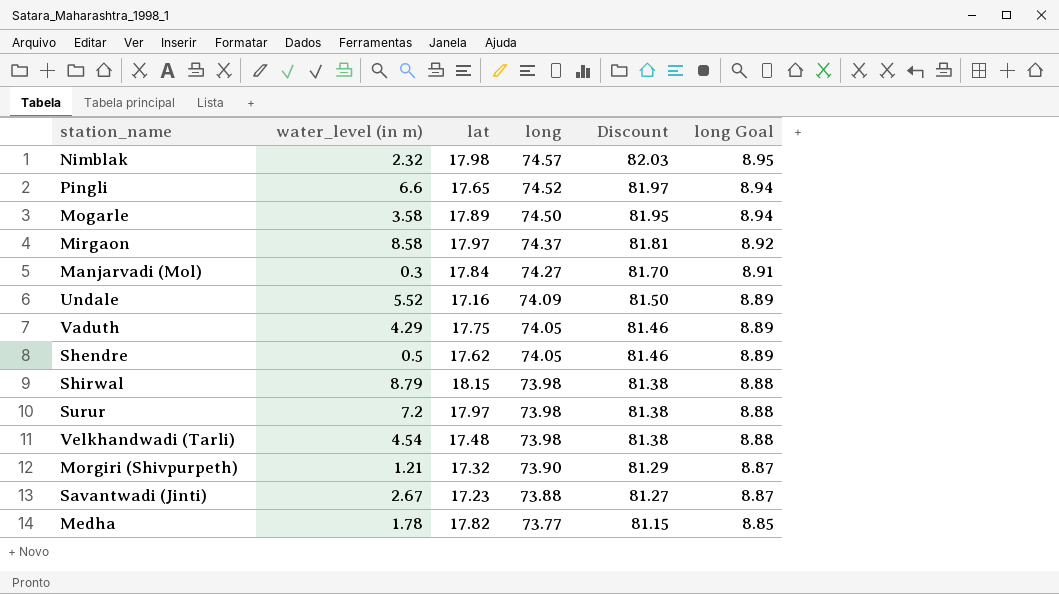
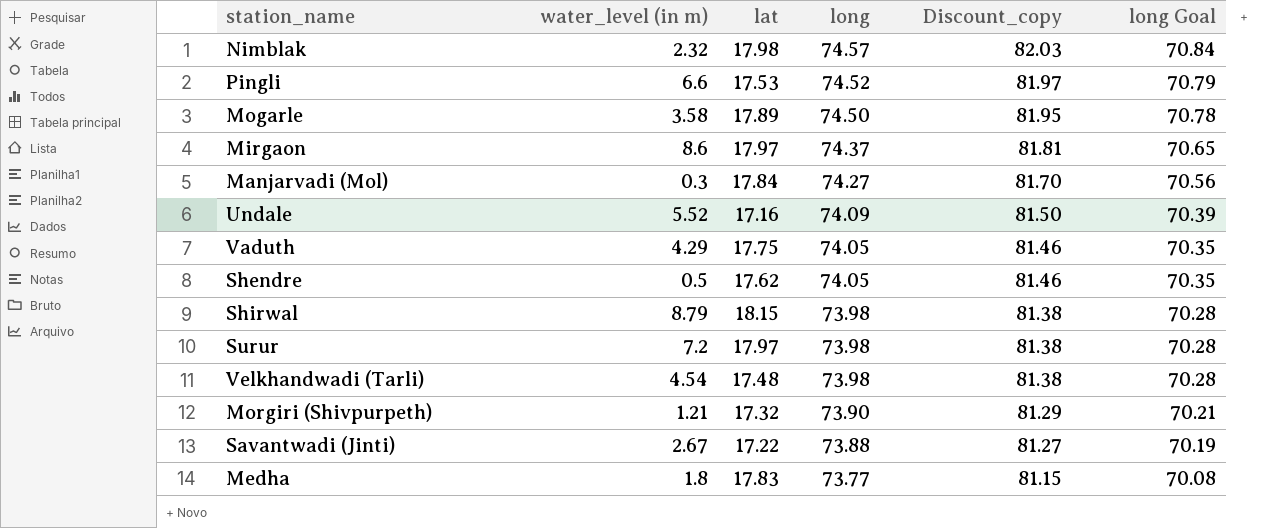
column name: Discount -> Discount_copy
column long Goal | formula: [long] * 0.12 -> [long] * 0.95
Pingli | lat: 17.65 -> 17.53
Mirgaon | water_level (in m): 8.58 -> 8.6
Savantwadi (Jinti) | lat: 17.23 -> 17.22
Medha | water_level (in m): 1.78 -> 1.8
Medha | lat: 17.82 -> 17.83

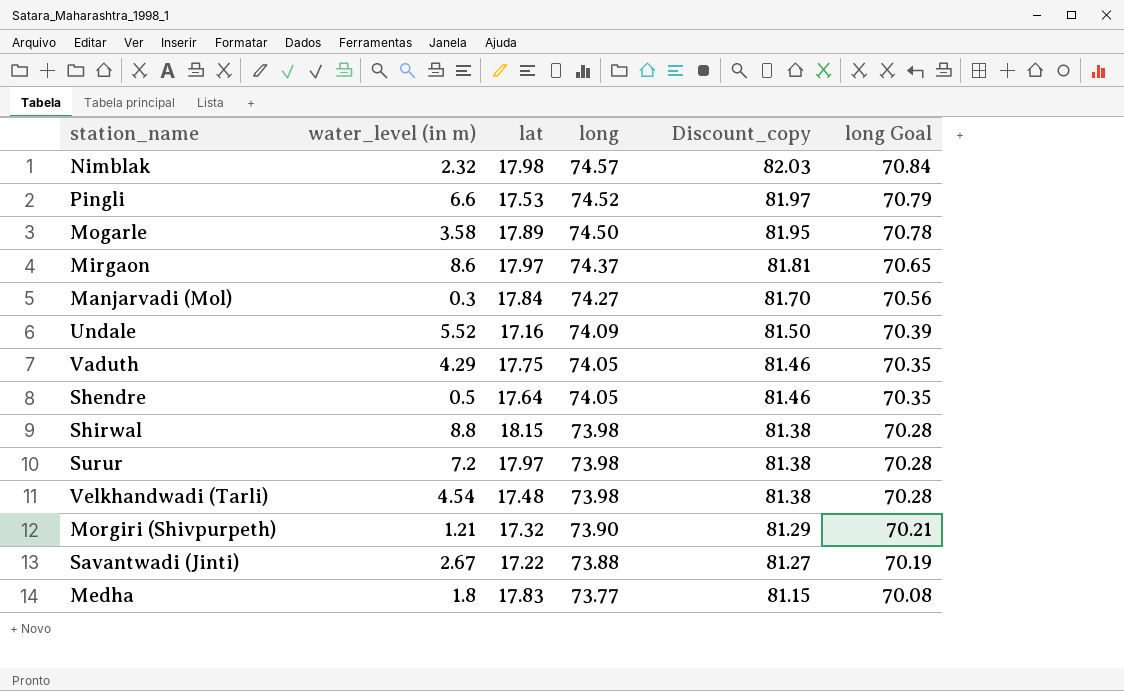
Shendre | lat: 17.62 -> 17.64
Shirwal | water_level (in m): 8.79 -> 8.8

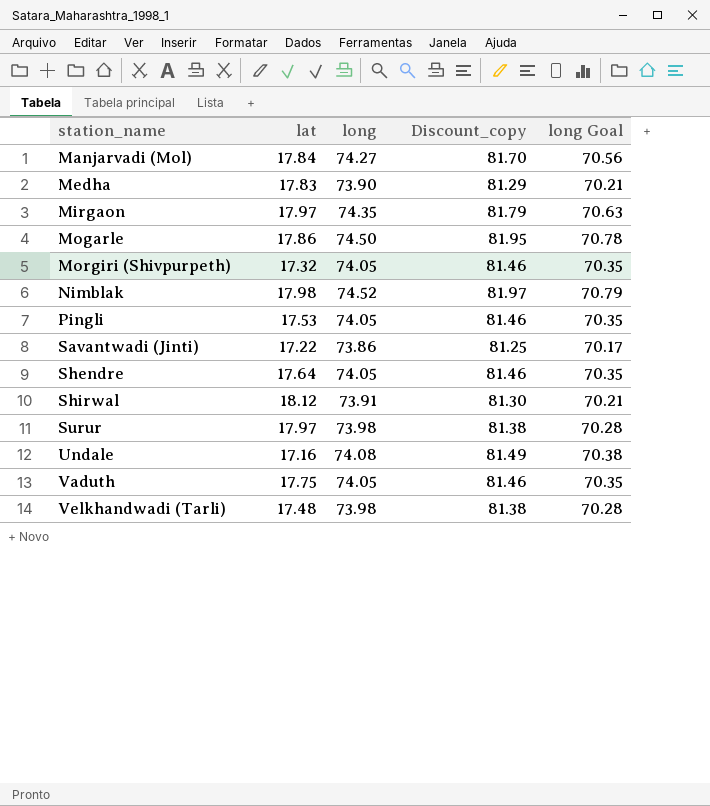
row order: long descending -> station_name ascending
column water_level (in m) | position: 2 -> none
Medha | long: 73.77 -> 73.90
Medha | Discount_copy: 81.15 -> 81.29
Medha | long Goal: 70.08 -> 70.21
Mirgaon | long: 74.37 -> 74.35
Mirgaon | Discount_copy: 81.81 -> 81.79
Mirgaon | long Goal: 70.65 -> 70.63
Mogarle | lat: 17.89 -> 17.86
Morgiri (Shivpurpeth) | long: 73.90 -> 74.05
Morgiri (Shivpurpeth) | Discount_copy: 81.29 -> 81.46
Morgiri (Shivpurpeth) | long Goal: 70.21 -> 70.35
Nimblak | long: 74.57 -> 74.52
Nimblak | Discount_copy: 82.03 -> 81.97
Nimblak | long Goal: 70.84 -> 70.79
Pingli | long: 74.52 -> 74.05
Pingli | Discount_copy: 81.97 -> 81.46
Pingli | long Goal: 70.79 -> 70.35
Savantwadi (Jinti) | long: 73.88 -> 73.86
Savantwadi (Jinti) | Discount_copy: 81.27 -> 81.25
Savantwadi (Jinti) | long Goal: 70.19 -> 70.17
Shirwal | lat: 18.15 -> 18.12
Shirwal | long: 73.98 -> 73.91
Shirwal | Discount_copy: 81.38 -> 81.30
Shirwal | long Goal: 70.28 -> 70.21
Undale | long: 74.09 -> 74.08
Undale | Discount_copy: 81.50 -> 81.49
Undale | long Goal: 70.39 -> 70.38

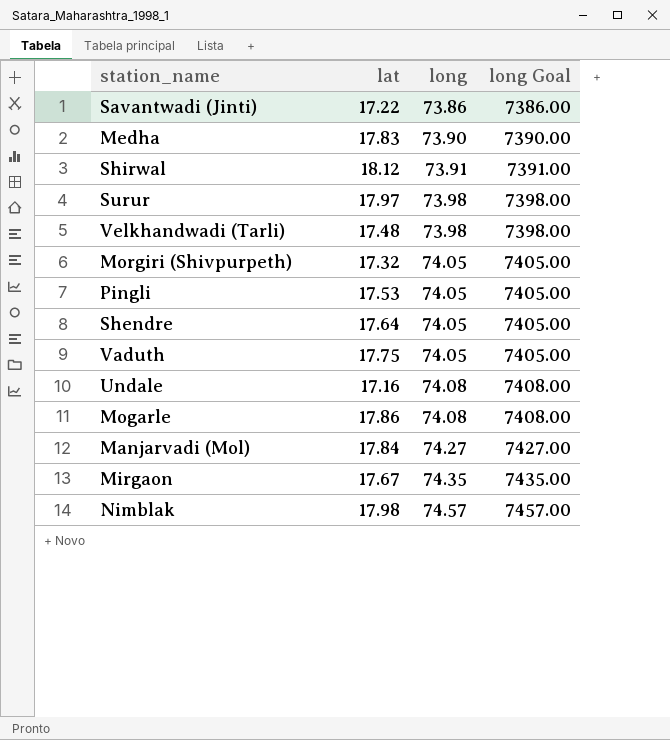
row order: station_name ascending -> long ascending
column Discount_copy | formula: [long] * 1.1 -> none
column long Goal | formula: [long] * 0.95 -> [long] * 100
Mogarle | long: 74.50 -> 74.08
Mirgaon | lat: 17.97 -> 17.67
Nimblak | long: 74.52 -> 74.57

